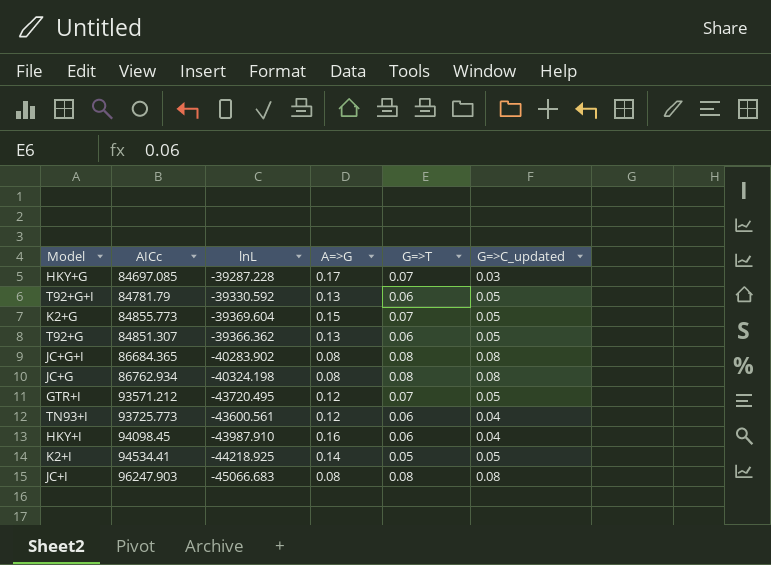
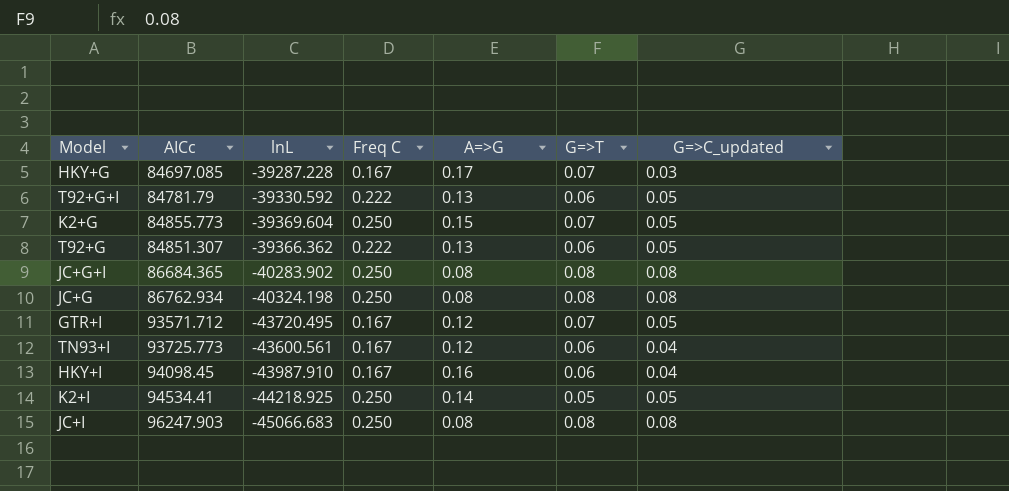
column Freq C | position: none -> 4
GTR+I | AICc: 93571.212 -> 93571.712

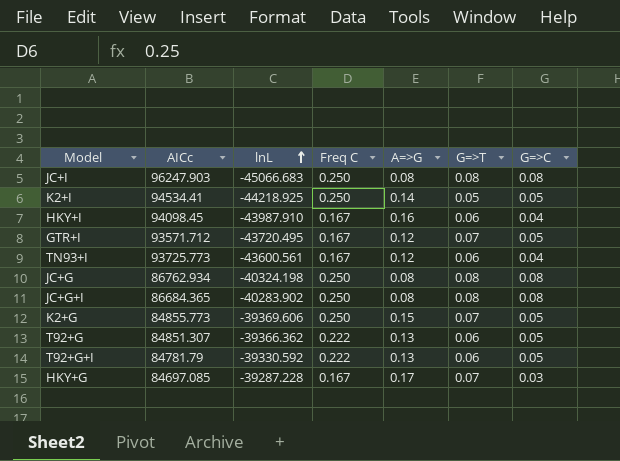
row order: none -> lnL ascending
column name: G=>C_updated -> G=>C
K2+G | lnL: -39369.604 -> -39369.606

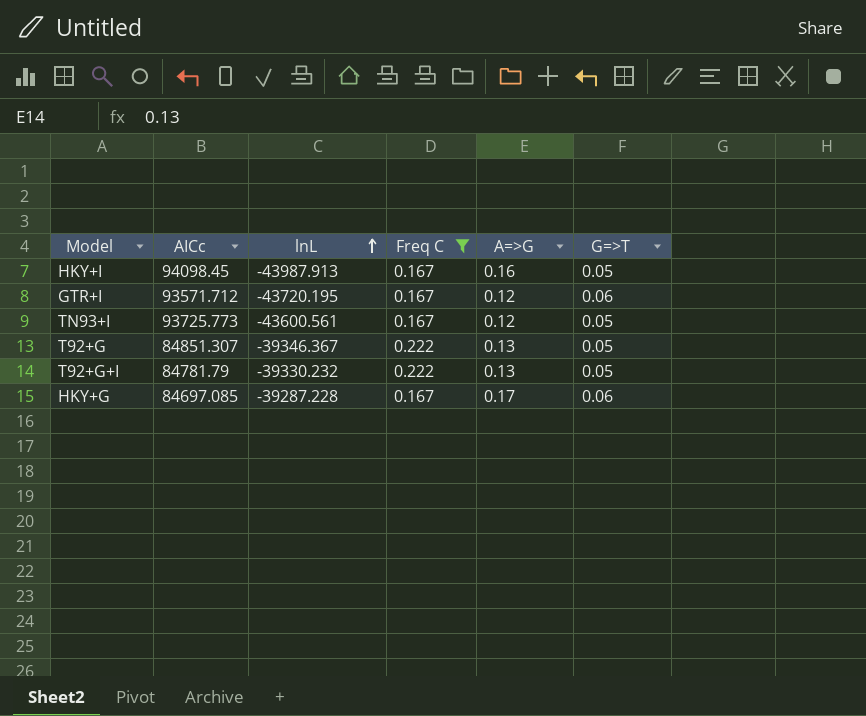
filter: none -> Freq C != 0.250
column G=>C | position: 7 -> none
HKY+I | lnL: -43987.910 -> -43987.913
HKY+I | G=>T: 0.06 -> 0.05
GTR+I | lnL: -43720.495 -> -43720.195
GTR+I | G=>T: 0.07 -> 0.06
TN93+I | G=>T: 0.06 -> 0.05
T92+G | lnL: -39366.362 -> -39346.367
T92+G | G=>T: 0.06 -> 0.05
T92+G+I | lnL: -39330.592 -> -39330.232
T92+G+I | G=>T: 0.06 -> 0.05
HKY+G | G=>T: 0.07 -> 0.06

